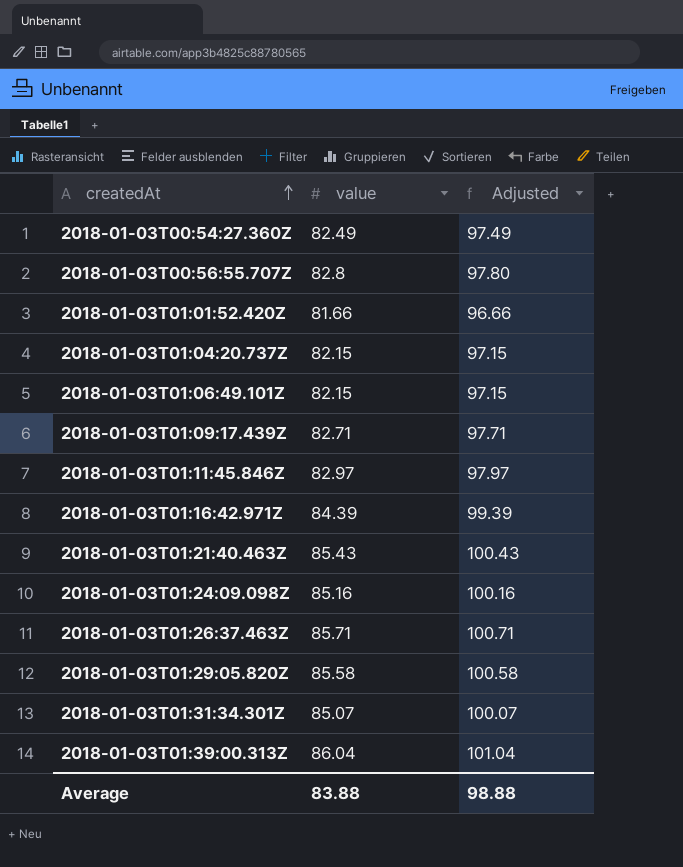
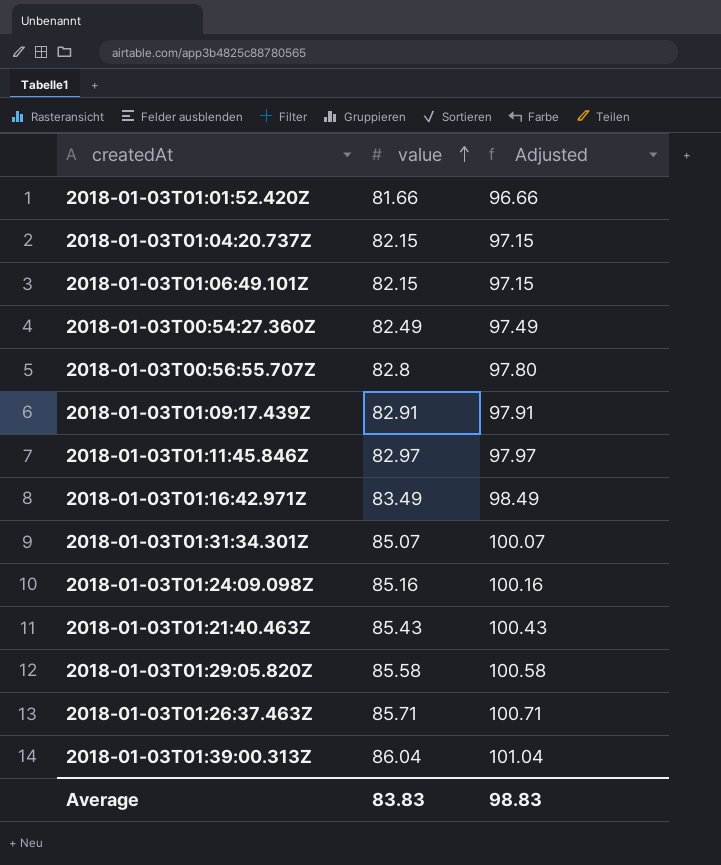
row order: createdAt ascending -> value ascending
2018-01-03T01:09:17.439Z | value: 82.71 -> 82.91
2018-01-03T01:09:17.439Z | Adjusted: 97.71 -> 97.91
2018-01-03T01:16:42.971Z | value: 84.39 -> 83.49
2018-01-03T01:16:42.971Z | Adjusted: 99.39 -> 98.49
Average | value: 83.88 -> 83.83
Average | Adjusted: 98.88 -> 98.83

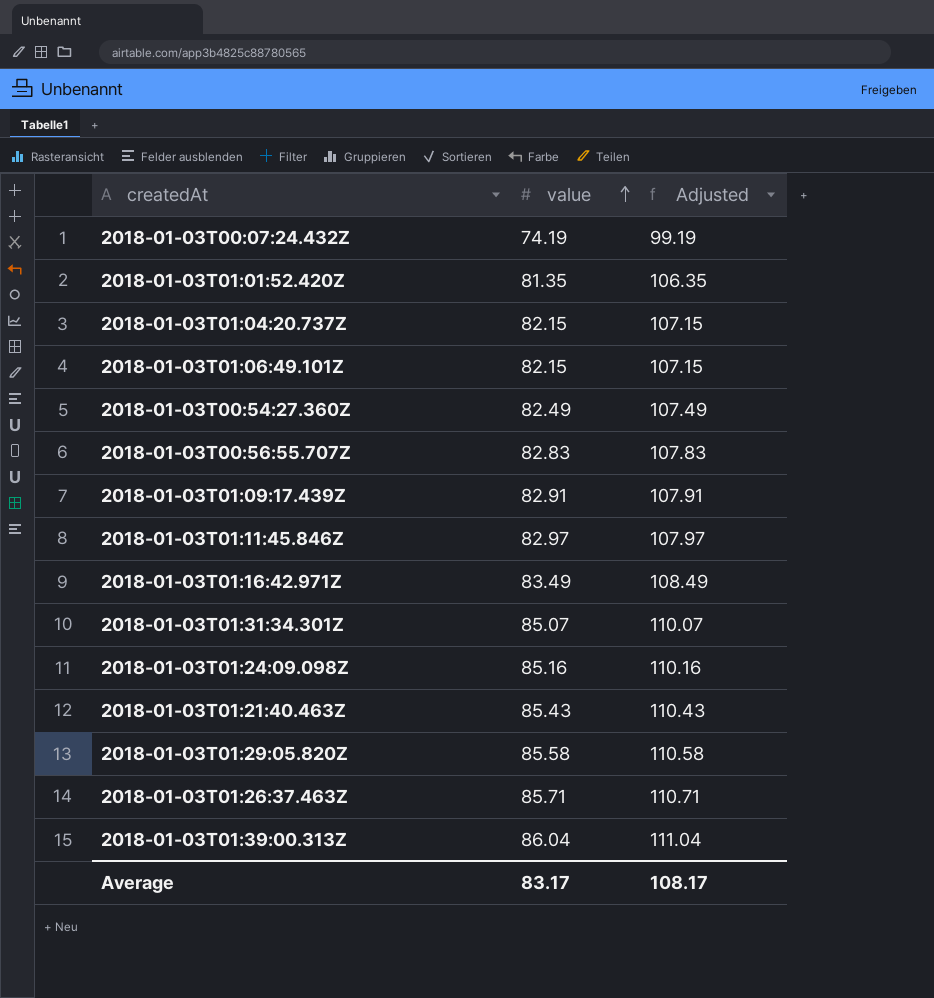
column Adjusted | formula: [value] + 15 -> [value] + 25
row 2018-01-03T00:07:24.432Z: none -> 74.19 | 99.19
2018-01-03T01:01:52.420Z | value: 81.66 -> 81.35
2018-01-03T00:56:55.707Z | value: 82.8 -> 82.83
Average | value: 83.83 -> 83.17
Average | Adjusted: 98.83 -> 108.17

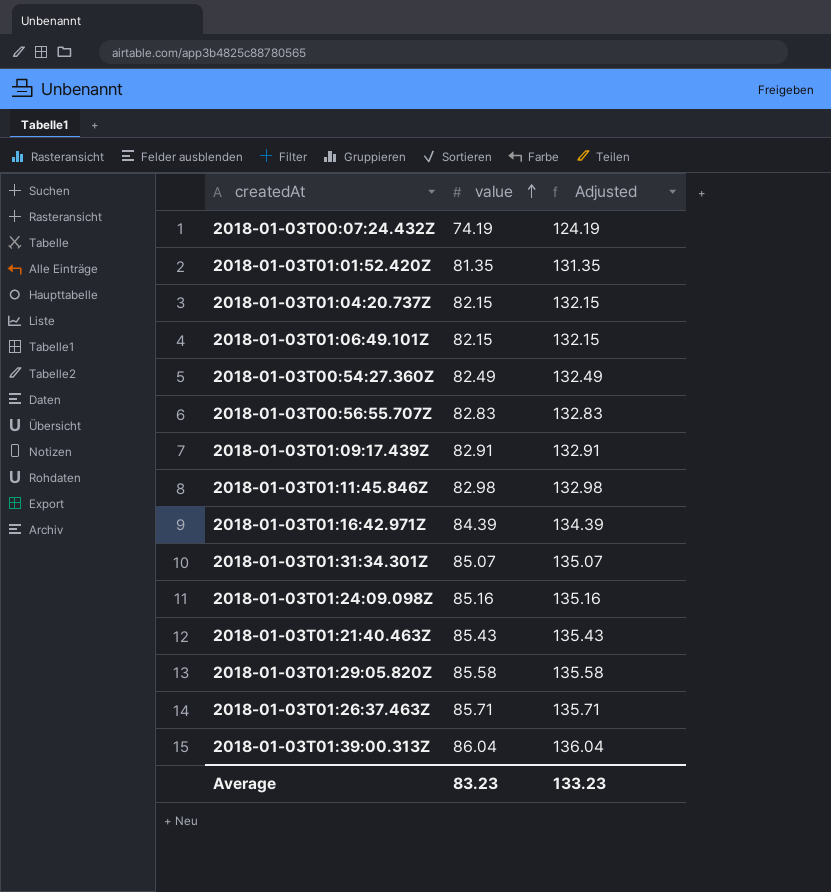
column Adjusted | formula: [value] + 25 -> [value] + 50
2018-01-03T01:11:45.846Z | value: 82.97 -> 82.98
2018-01-03T01:16:42.971Z | value: 83.49 -> 84.39
Average | value: 83.17 -> 83.23
Average | Adjusted: 108.17 -> 133.23

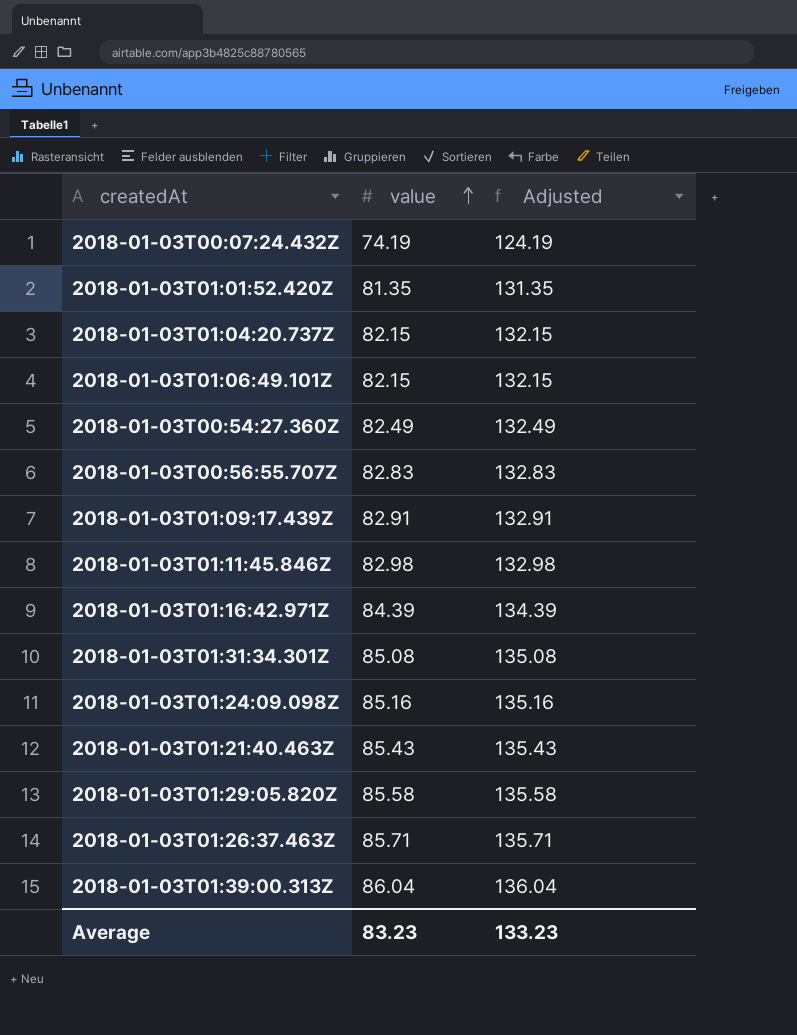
2018-01-03T01:31:34.301Z | value: 85.07 -> 85.08
2018-01-03T01:31:34.301Z | Adjusted: 135.07 -> 135.08

